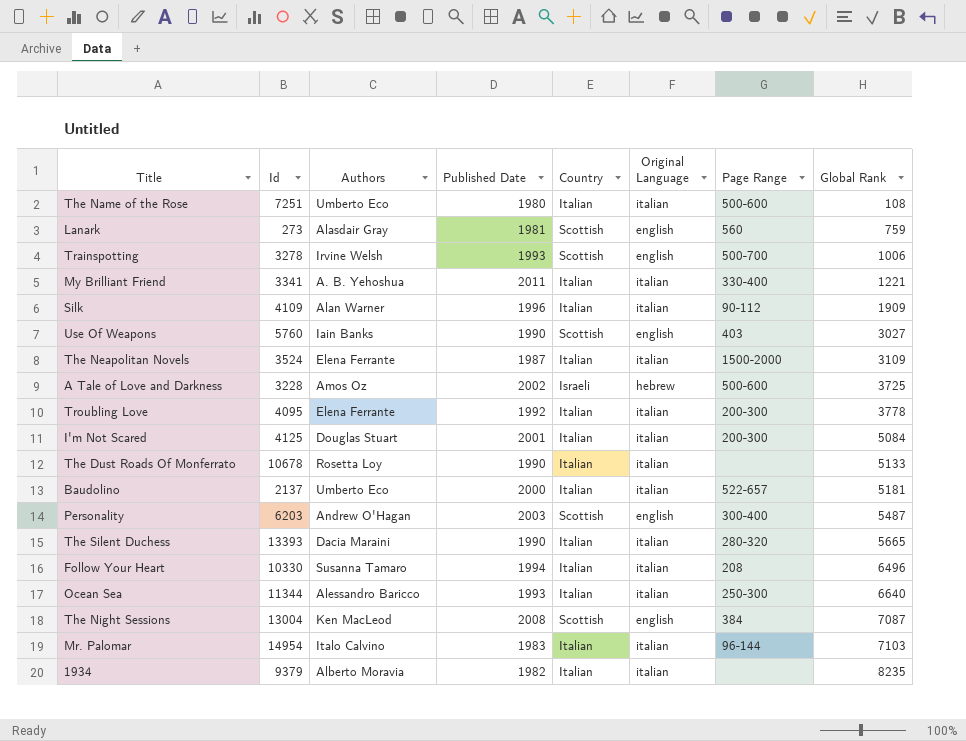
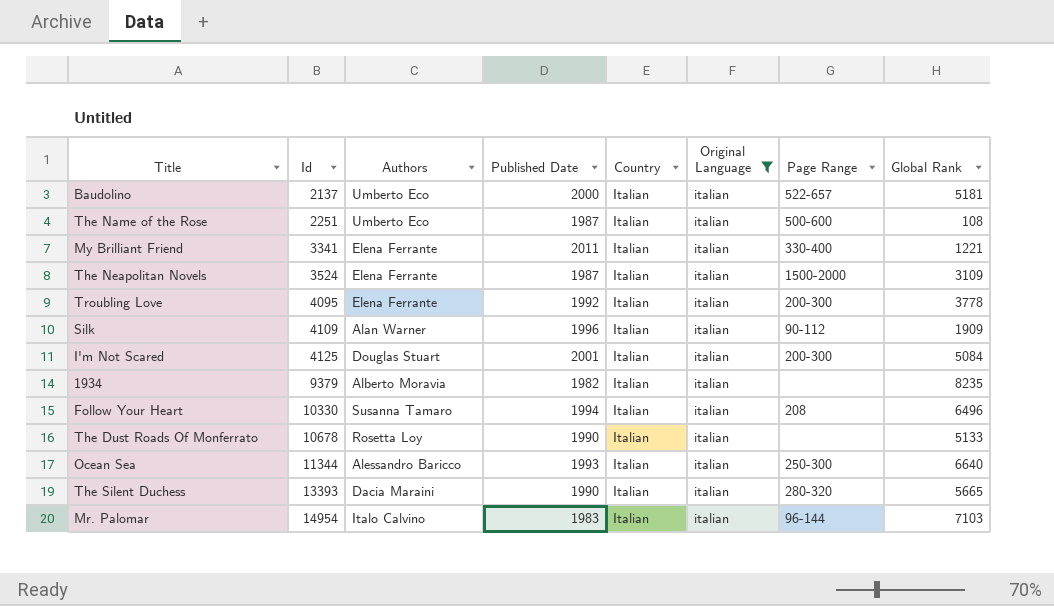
filter: none -> Original Language = italian
row order: Global Rank ascending -> Id ascending
The Name of the Rose | Id: 7251 -> 2251
The Name of the Rose | Published Date: 1980 -> 1987
My Brilliant Friend | Authors: A. B. Yehoshua -> Elena Ferrante

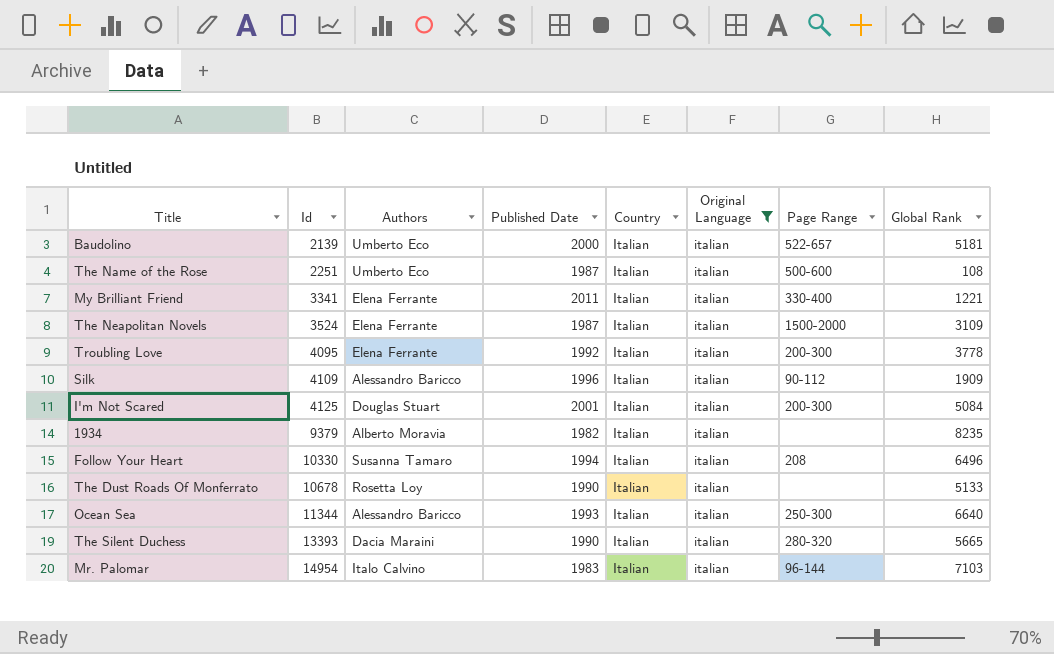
Baudolino | Id: 2137 -> 2139
Silk | Authors: Alan Warner -> Alessandro Baricco

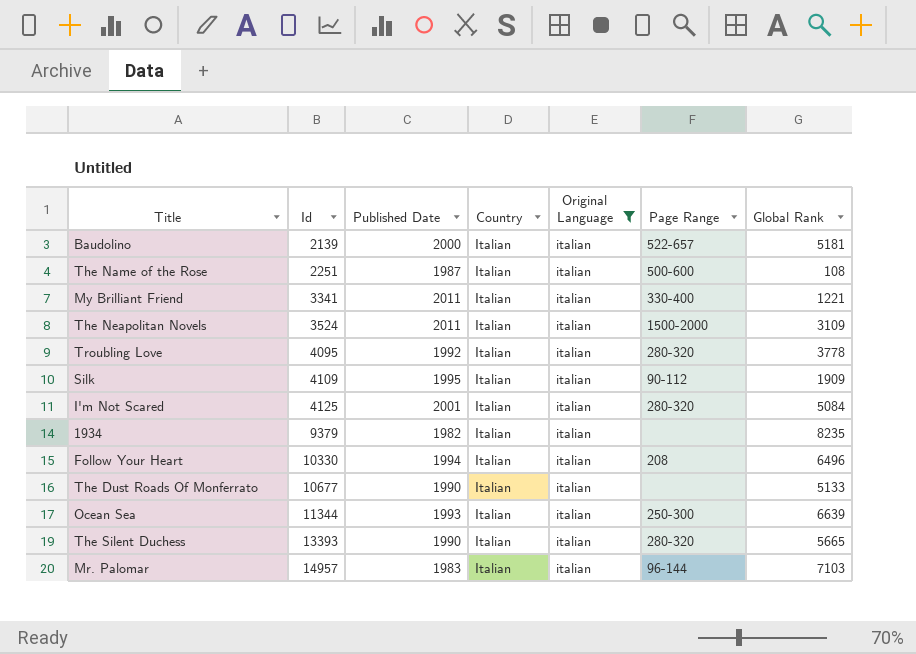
column Authors | position: 3 -> none
The Neapolitan Novels | Published Date: 1987 -> 2011
Troubling Love | Page Range: 200-300 -> 280-320
Silk | Published Date: 1996 -> 1995
I'm Not Scared | Page Range: 200-300 -> 280-320
The Dust Roads Of Monferrato | Id: 10678 -> 10677
Ocean Sea | Global Rank: 6640 -> 6639
Mr. Palomar | Id: 14954 -> 14957

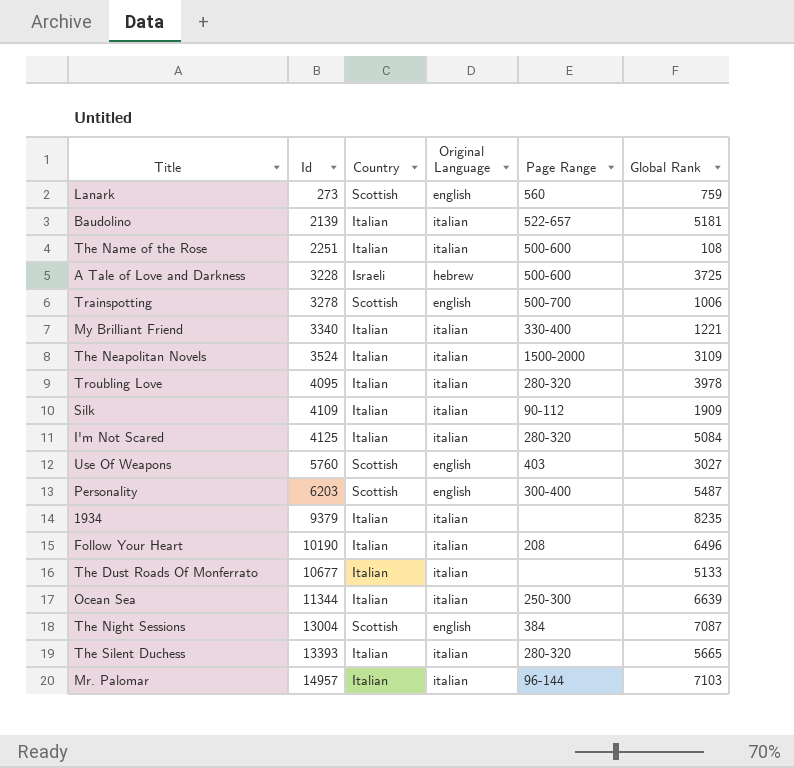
filter: Original Language = italian -> none
column Published Date | position: 3 -> none
My Brilliant Friend | Id: 3341 -> 3340
Troubling Love | Global Rank: 3778 -> 3978
Follow Your Heart | Id: 10330 -> 10190

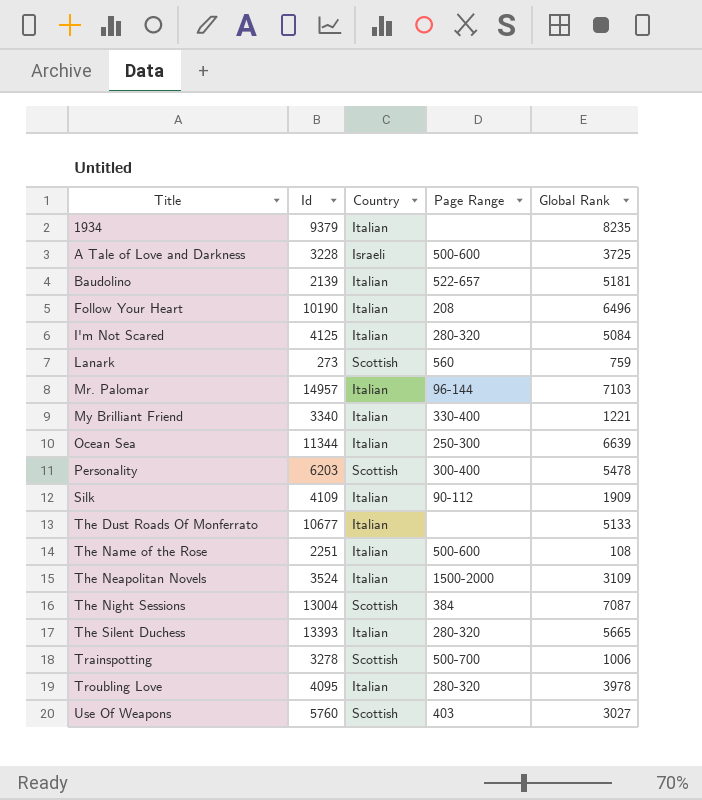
row order: Id ascending -> Title ascending
column Original Language | position: 4 -> none
Personality | Global Rank: 5487 -> 5478

